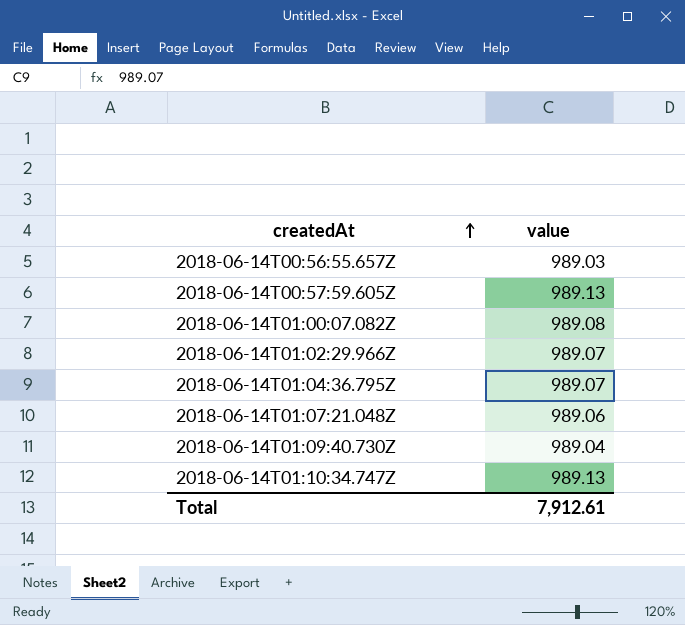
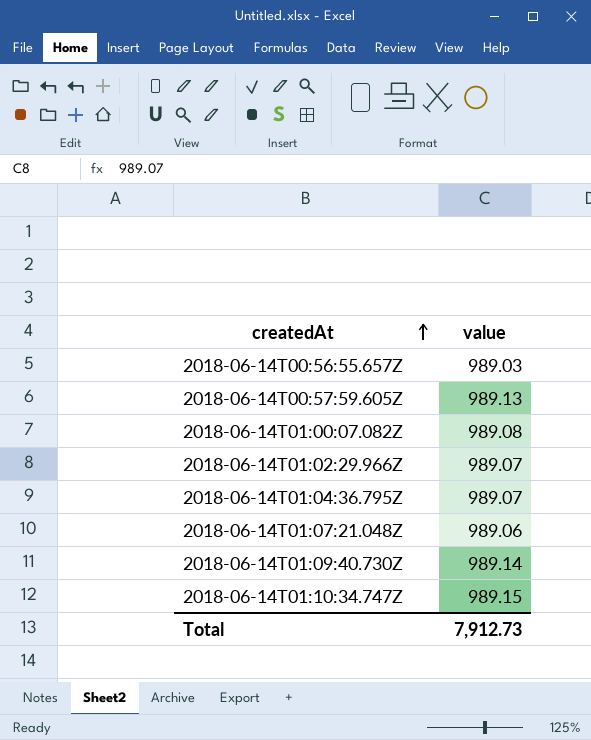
2018-06-14T01:09:40.730Z | value: 989.04 -> 989.14
2018-06-14T01:10:34.747Z | value: 989.13 -> 989.15
Total | value: 7,912.61 -> 7,912.73

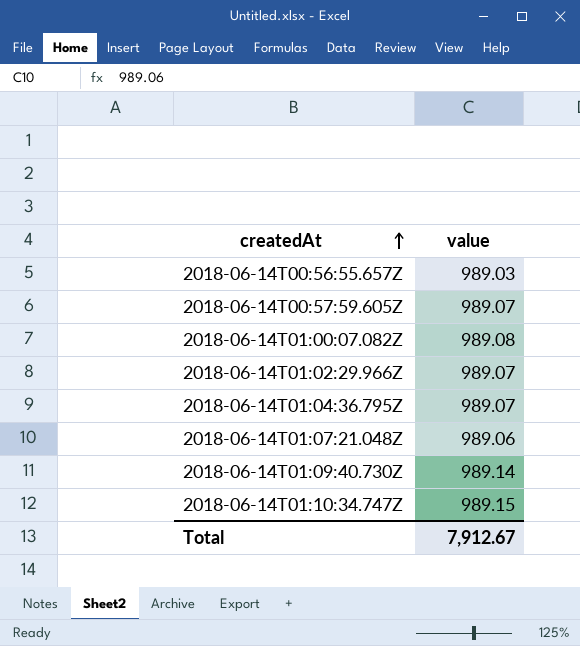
2018-06-14T00:57:59.605Z | value: 989.13 -> 989.07
Total | value: 7,912.73 -> 7,912.67

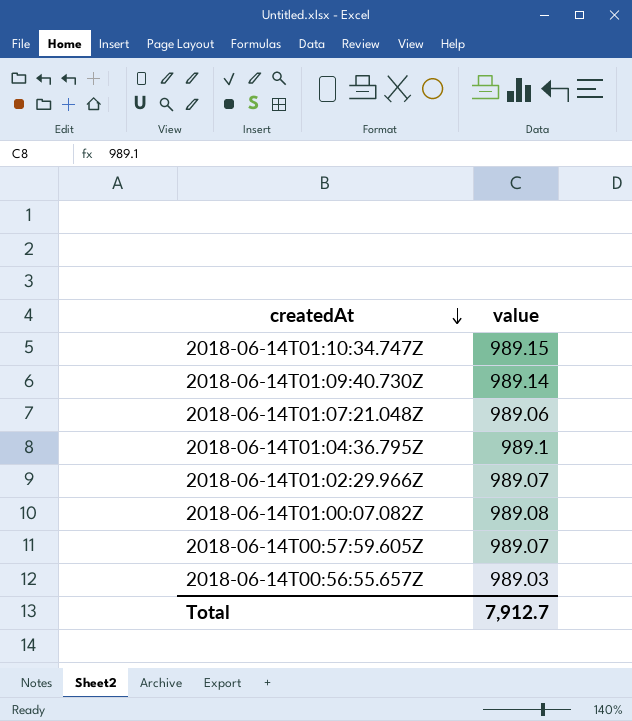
row order: createdAt ascending -> createdAt descending
2018-06-14T01:04:36.795Z | value: 989.07 -> 989.1
Total | value: 7,912.67 -> 7,912.7

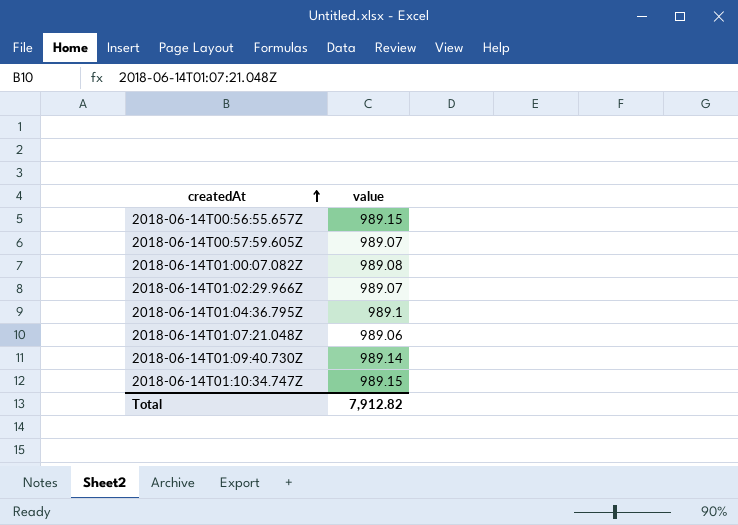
row order: createdAt descending -> createdAt ascending
2018-06-14T00:56:55.657Z | value: 989.03 -> 989.15
Total | value: 7,912.7 -> 7,912.82

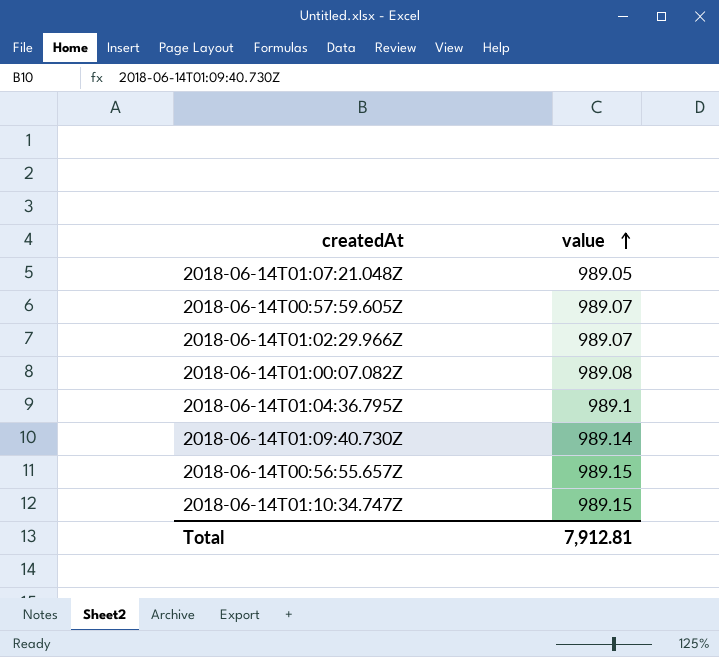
row order: createdAt ascending -> value ascending
2018-06-14T01:07:21.048Z | value: 989.06 -> 989.05
Total | value: 7,912.82 -> 7,912.81

